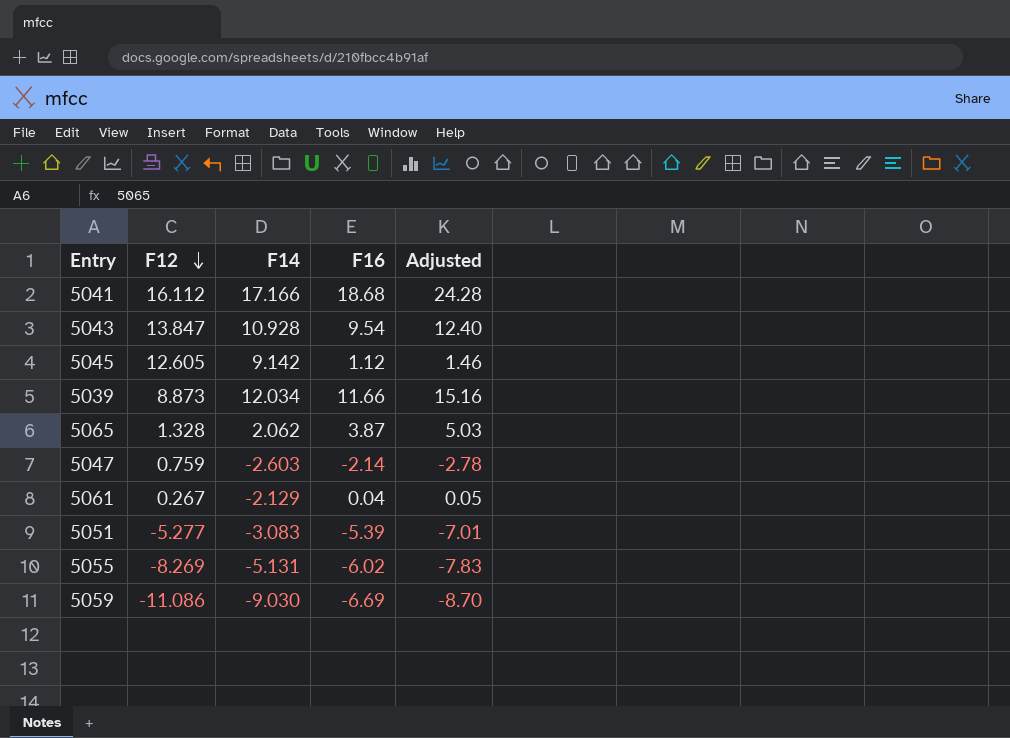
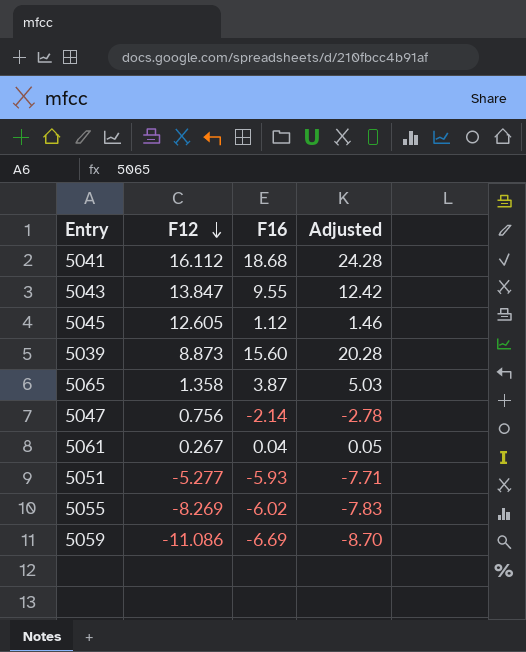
column F14 | position: 3 -> none
5043 | F16: 9.54 -> 9.55
5043 | Adjusted: 12.40 -> 12.42
5039 | F16: 11.66 -> 15.60
5039 | Adjusted: 15.16 -> 20.28
5065 | F12: 1.328 -> 1.358
5047 | F12: 0.759 -> 0.756
5051 | F16: -5.39 -> -5.93
5051 | Adjusted: -7.01 -> -7.71

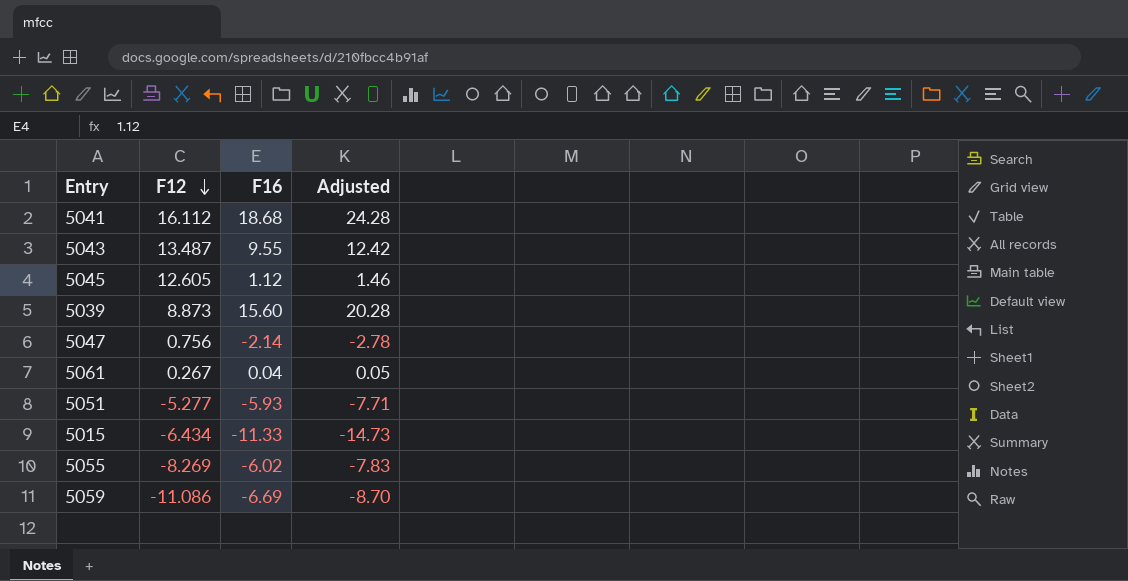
row 5065: 1.358 | 3.87 | 5.03 -> none
5043 | F12: 13.847 -> 13.487
row 5015: none -> -6.434 | -11.33 | -14.73

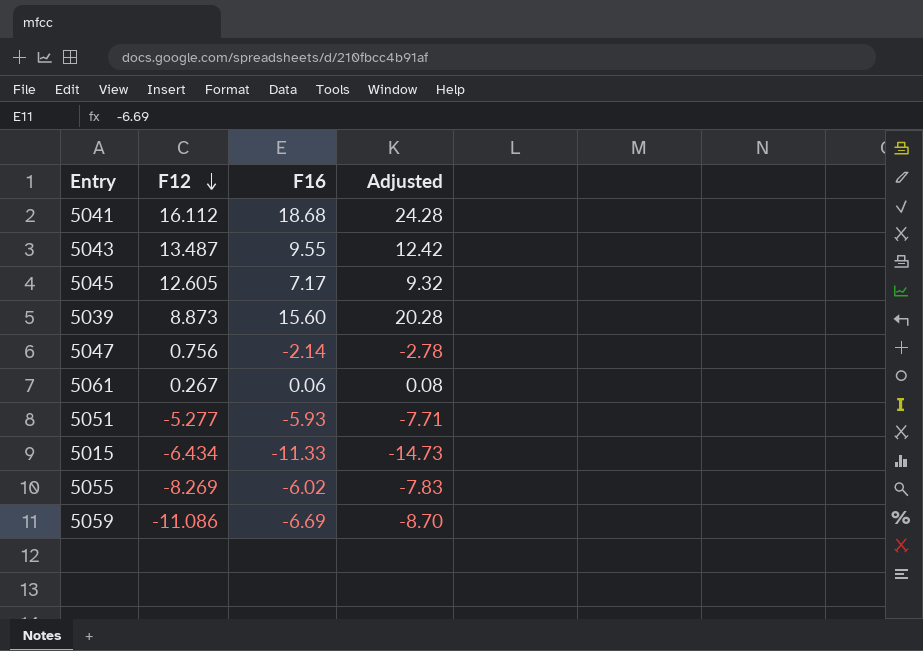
5045 | F16: 1.12 -> 7.17
5045 | Adjusted: 1.46 -> 9.32
5061 | F16: 0.04 -> 0.06
5061 | Adjusted: 0.05 -> 0.08

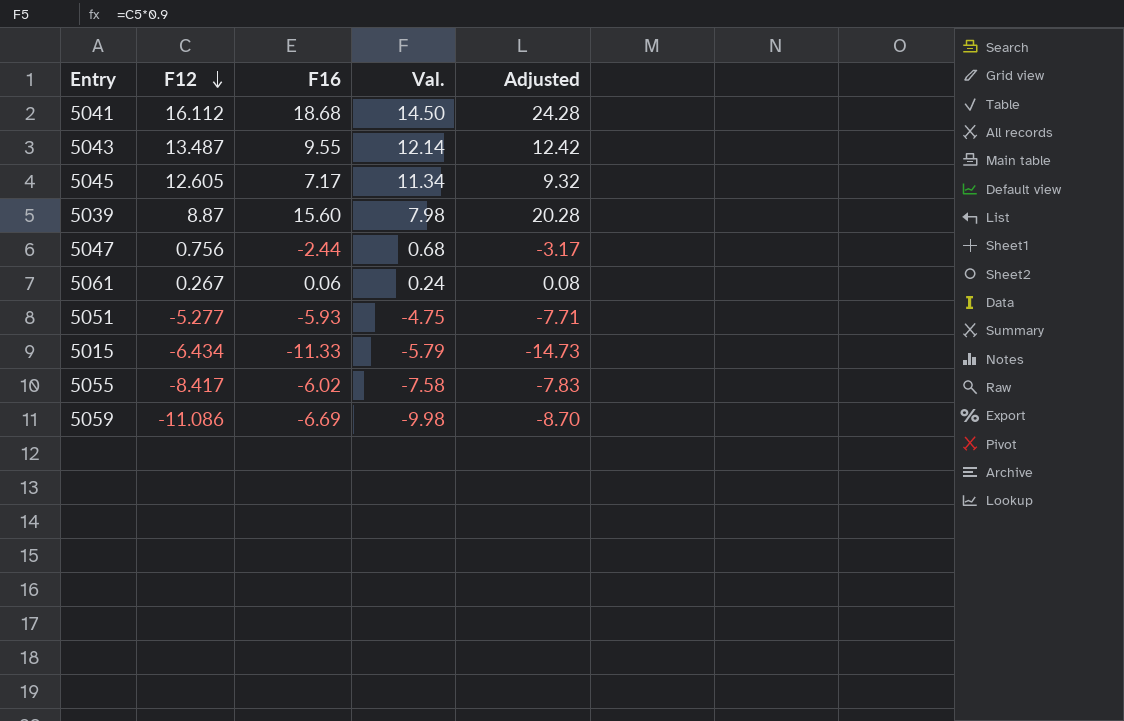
column Val. | formula: none -> [F12] * 0.9
5039 | F12: 8.873 -> 8.87
5047 | F16: -2.14 -> -2.44
5047 | Adjusted: -2.78 -> -3.17
5055 | F12: -8.269 -> -8.417

